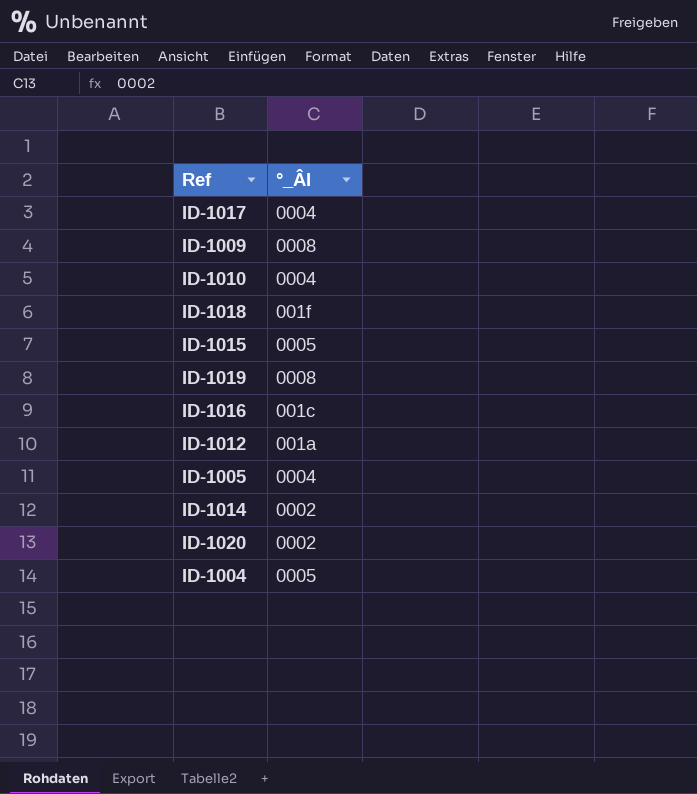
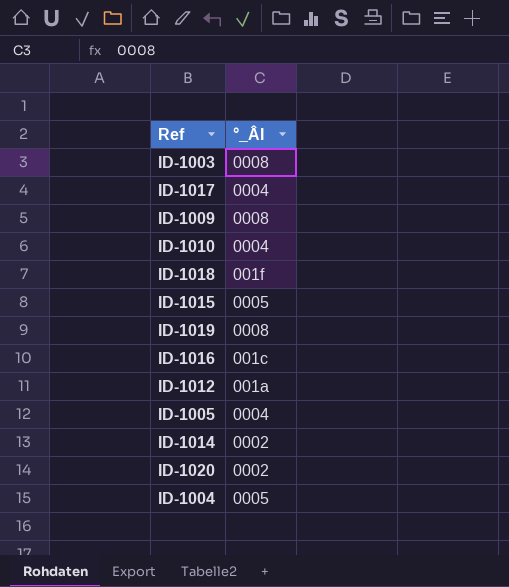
row ID-1003: none -> 0008

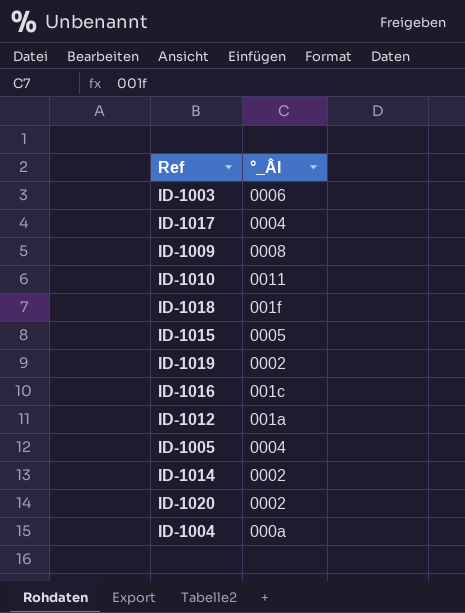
ID-1003 | °_ÂI: 0008 -> 0006
ID-1010 | °_ÂI: 0004 -> 0011
ID-1019 | °_ÂI: 0008 -> 0002
ID-1004 | °_ÂI: 0005 -> 000a

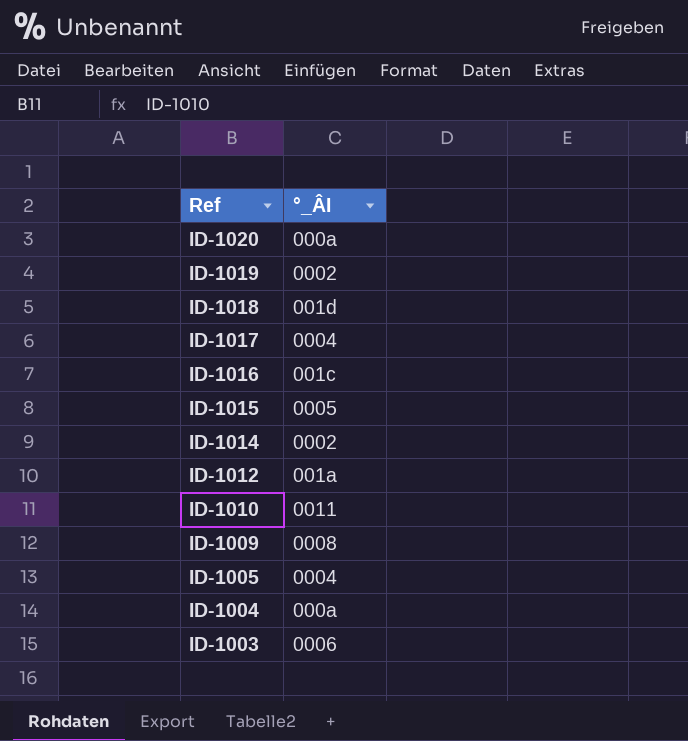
row order: none -> Ref descending
ID-1020 | °_ÂI: 0002 -> 000a
ID-1018 | °_ÂI: 001f -> 001d

